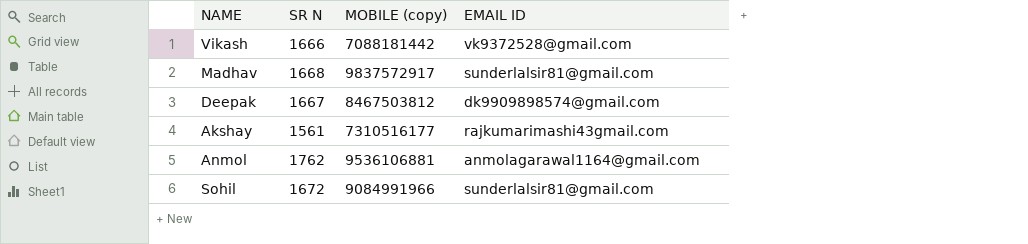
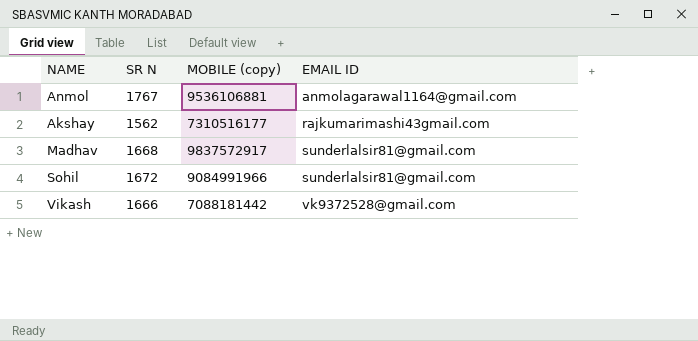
row order: none -> EMAIL ID ascending
row Deepak: 1667 | 8467503812 | dk9909898574@gmail.com -> none
Anmol | SR N: 1762 -> 1767
Akshay | SR N: 1561 -> 1562

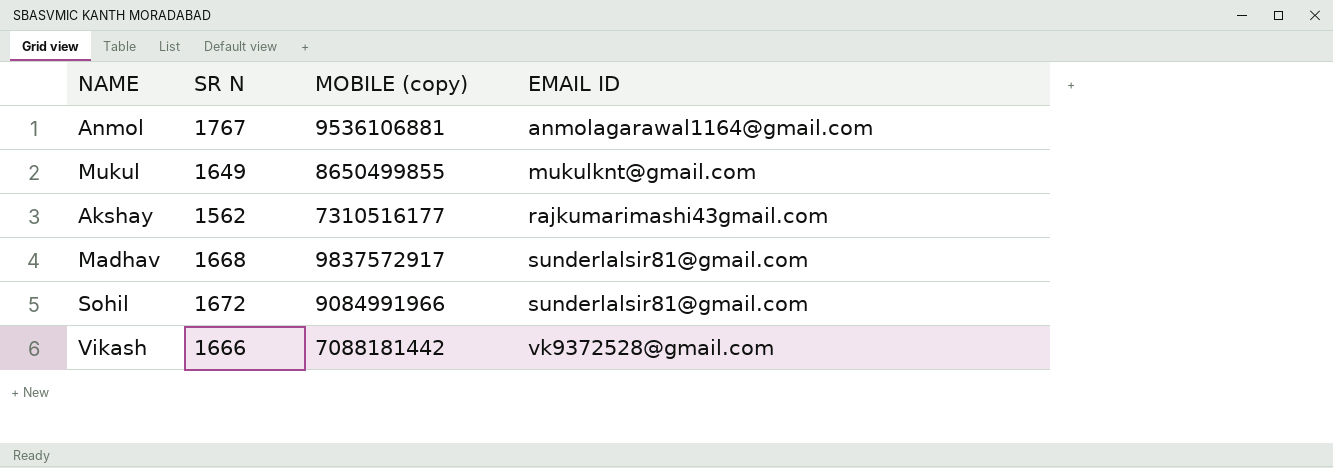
row Mukul: none -> 1649 | 8650499855 | mukulknt@gmail.com

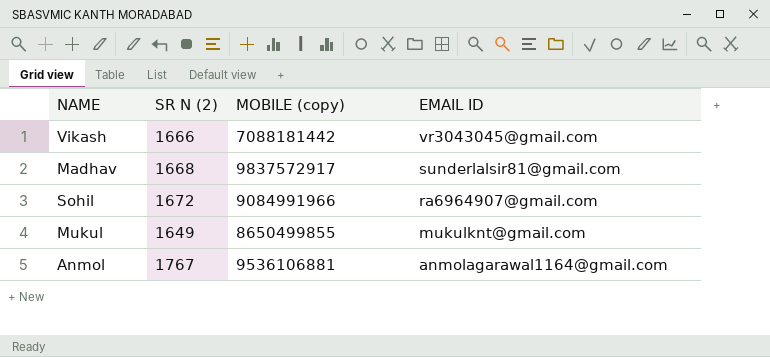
row order: EMAIL ID ascending -> EMAIL ID descending
column name: SR N -> SR N (2)
row Akshay: 1562 | 7310516177 | rajkumarimashi43gmail.com -> none
Vikash | EMAIL ID: vk9372528@gmail.com -> vr3043045@gmail.com
Sohil | EMAIL ID: sunderlalsir81@gmail.com -> ra6964907@gmail.com

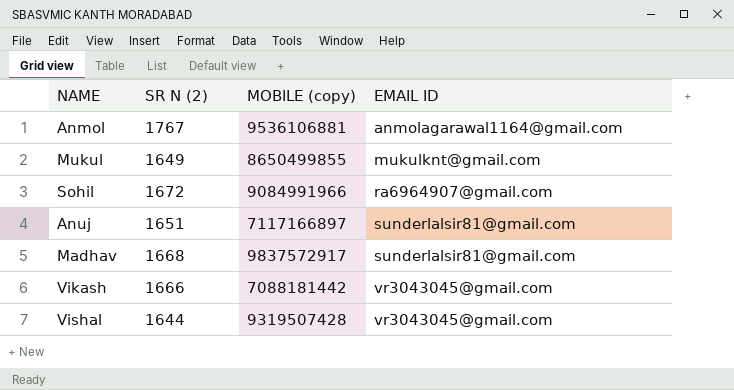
row order: EMAIL ID descending -> EMAIL ID ascending
row Anuj: none -> 1651 | 7117166897 | sunderlalsir81@gmail.com
row Vishal: none -> 1644 | 9319507428 | vr3043045@gmail.com

